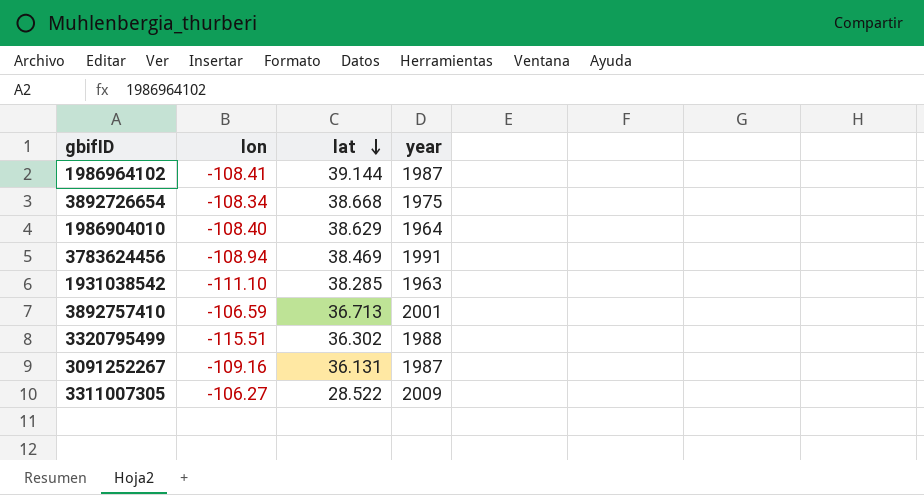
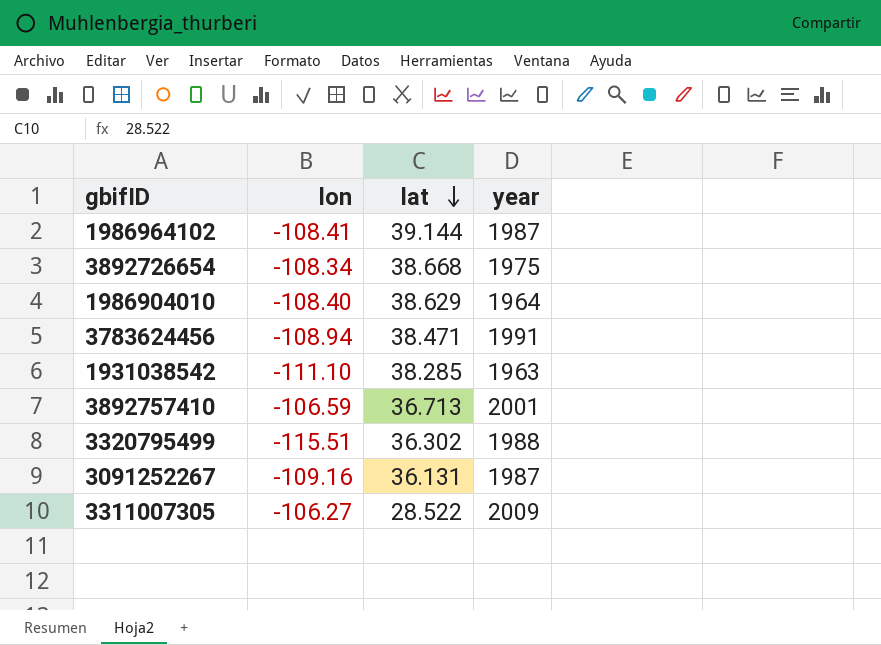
3783624456 | lat: 38.469 -> 38.471

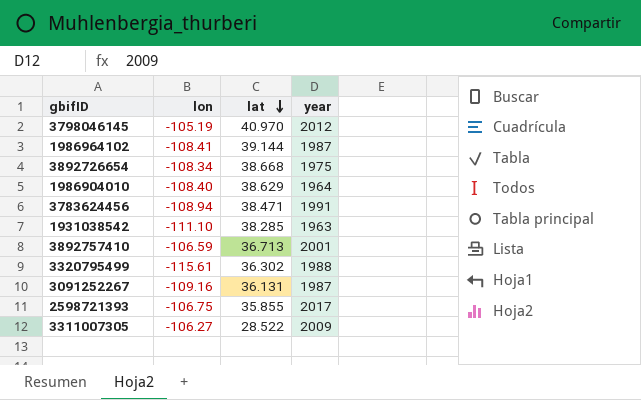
row 3798046145: none -> -105.19 | 40.970 | 2012
3320795499 | lon: -115.51 -> -115.61
row 2598721393: none -> -106.75 | 35.855 | 2017

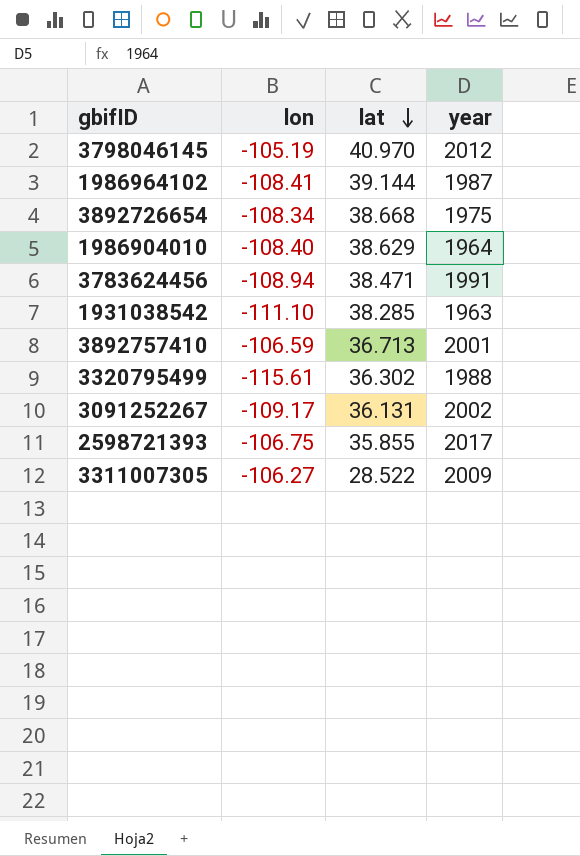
3091252267 | lon: -109.16 -> -109.17
3091252267 | year: 1987 -> 2002

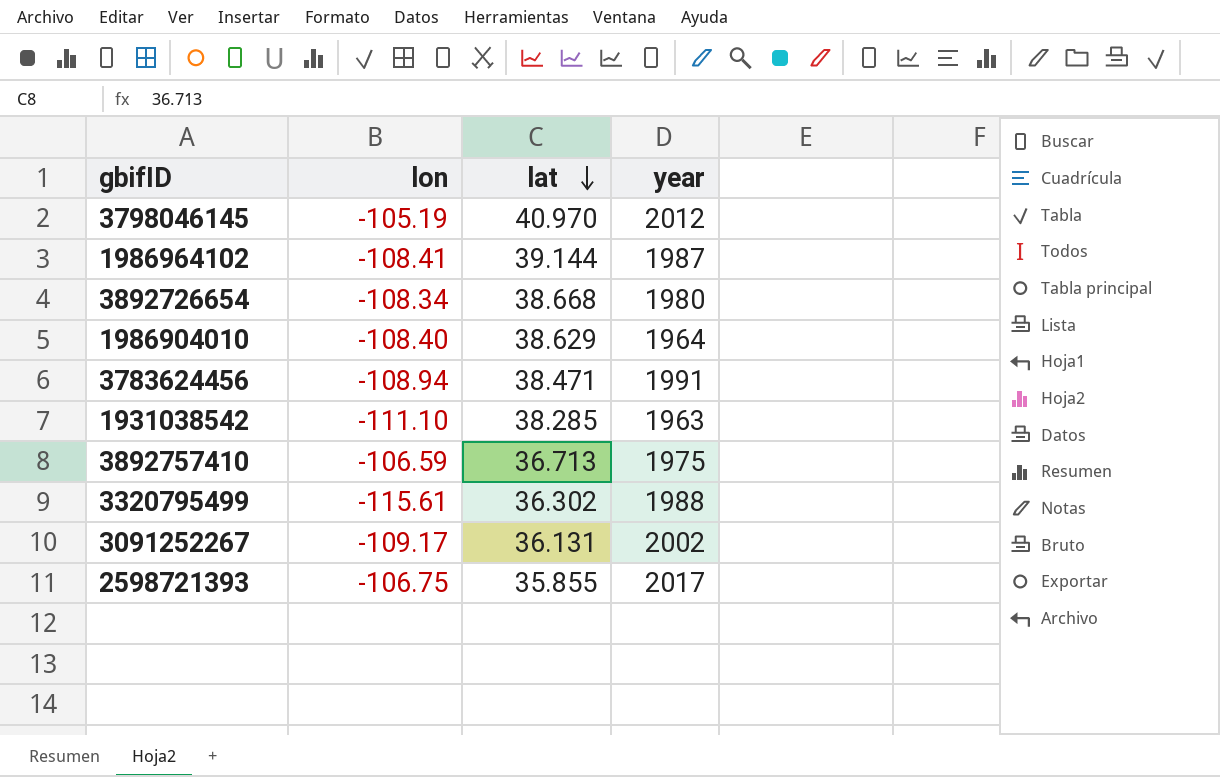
row 3311007305: -106.27 | 28.522 | 2009 -> none
3892726654 | year: 1975 -> 1980
3892757410 | year: 2001 -> 1975

